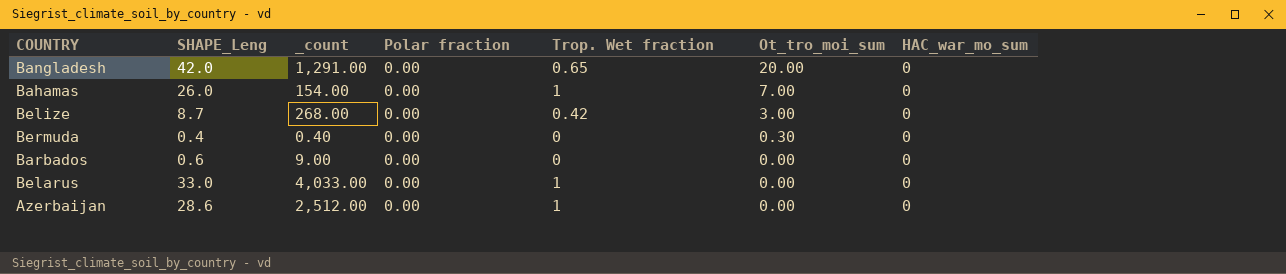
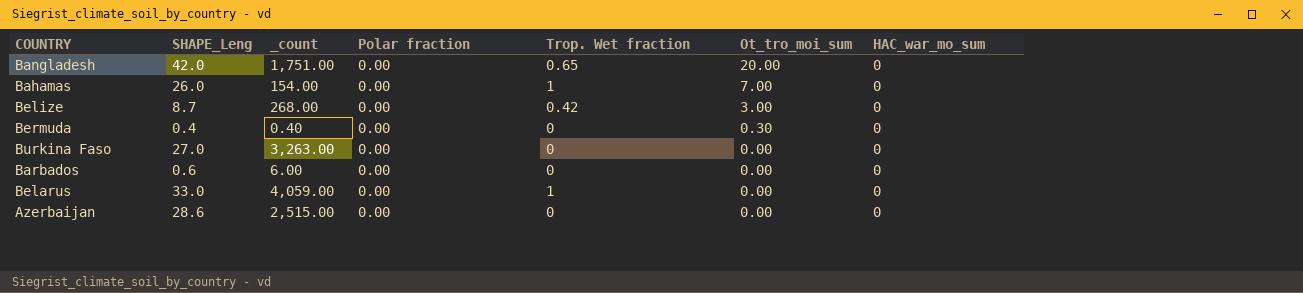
Bangladesh | _count: 1,291.00 -> 1,751.00
row Burkina Faso: none -> 27.0 | 3,263.00 | 0.00 | 0 | 0.00 | 0
Barbados | _count: 9.00 -> 6.00
Belarus | _count: 4,033.00 -> 4,059.00
Azerbaijan | _count: 2,512.00 -> 2,515.00
Azerbaijan | Trop. Wet fraction: 1 -> 0

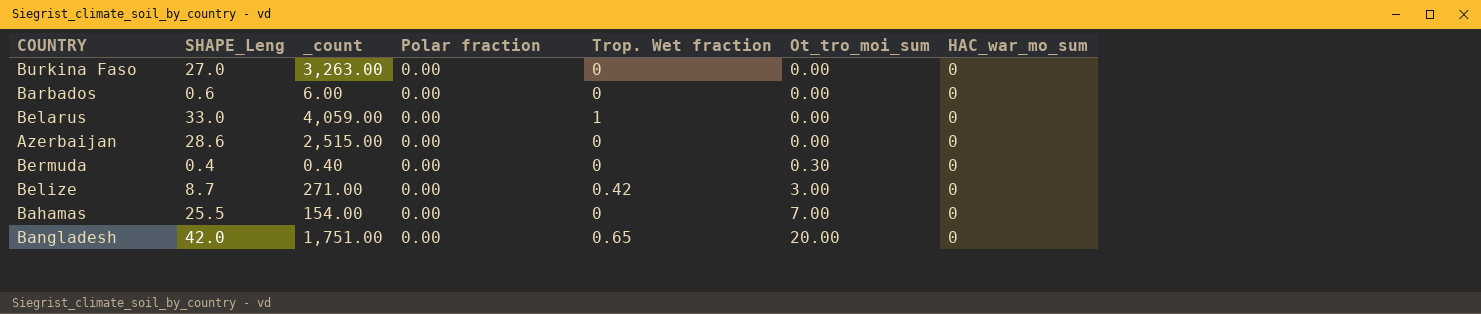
row order: Ot_tro_moi_sum descending -> Ot_tro_moi_sum ascending
Belize | _count: 268.00 -> 271.00
Bahamas | SHAPE_Leng: 26.0 -> 25.5
Bahamas | Trop. Wet fraction: 1 -> 0

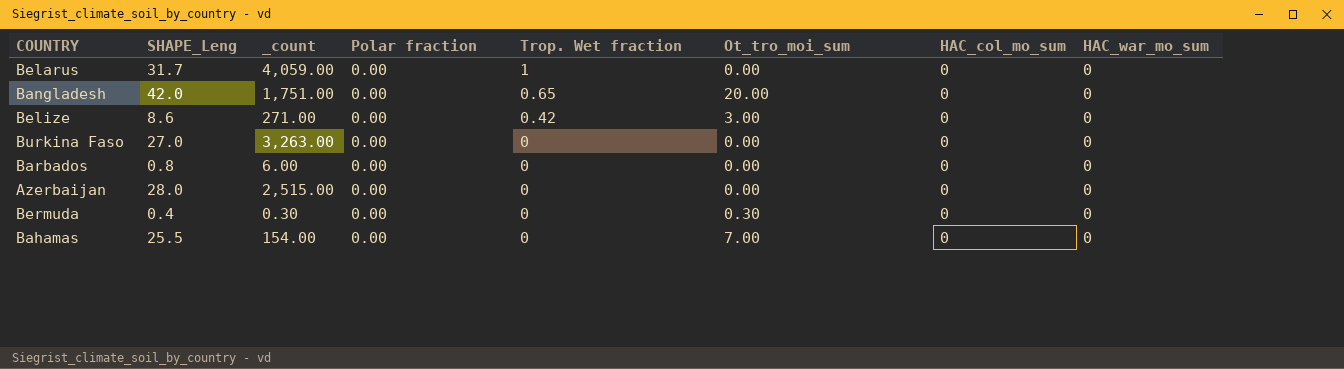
row order: Ot_tro_moi_sum ascending -> Trop. Wet fraction descending
column HAC_col_mo_sum | position: none -> 7
Belarus | SHAPE_Leng: 33.0 -> 31.7
Belize | SHAPE_Leng: 8.7 -> 8.6
Barbados | SHAPE_Leng: 0.6 -> 0.8
Azerbaijan | SHAPE_Leng: 28.6 -> 28.0
Bermuda | _count: 0.40 -> 0.30

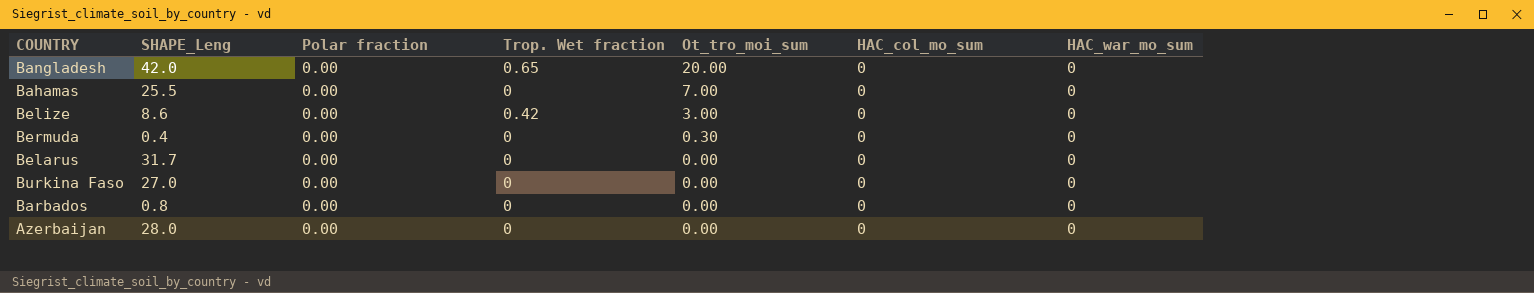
row order: Trop. Wet fraction descending -> Ot_tro_moi_sum descending
column _count | position: 3 -> none
Belarus | Trop. Wet fraction: 1 -> 0

